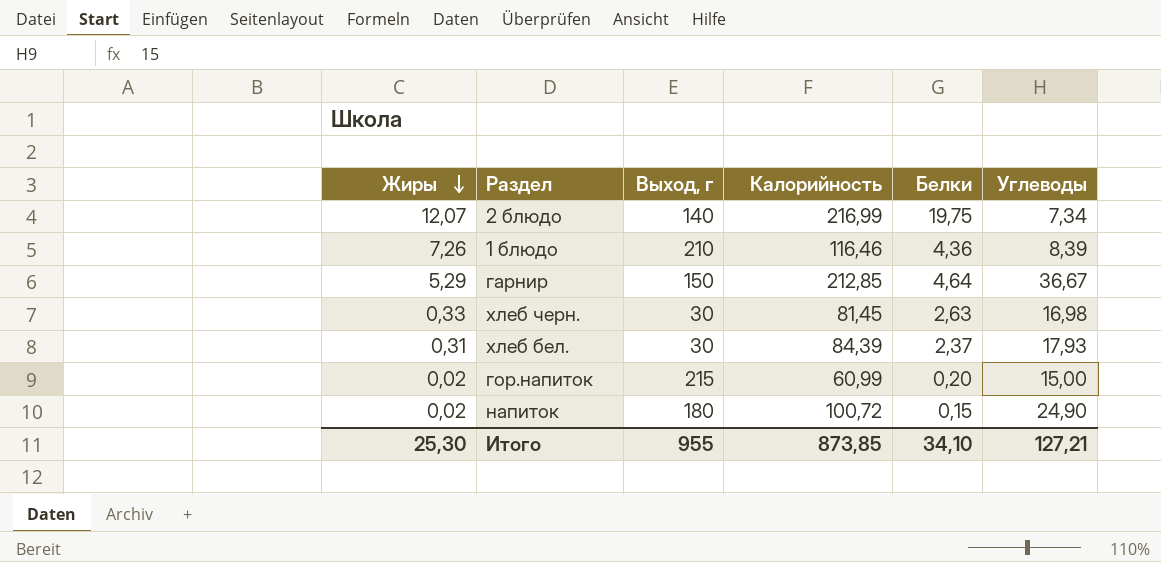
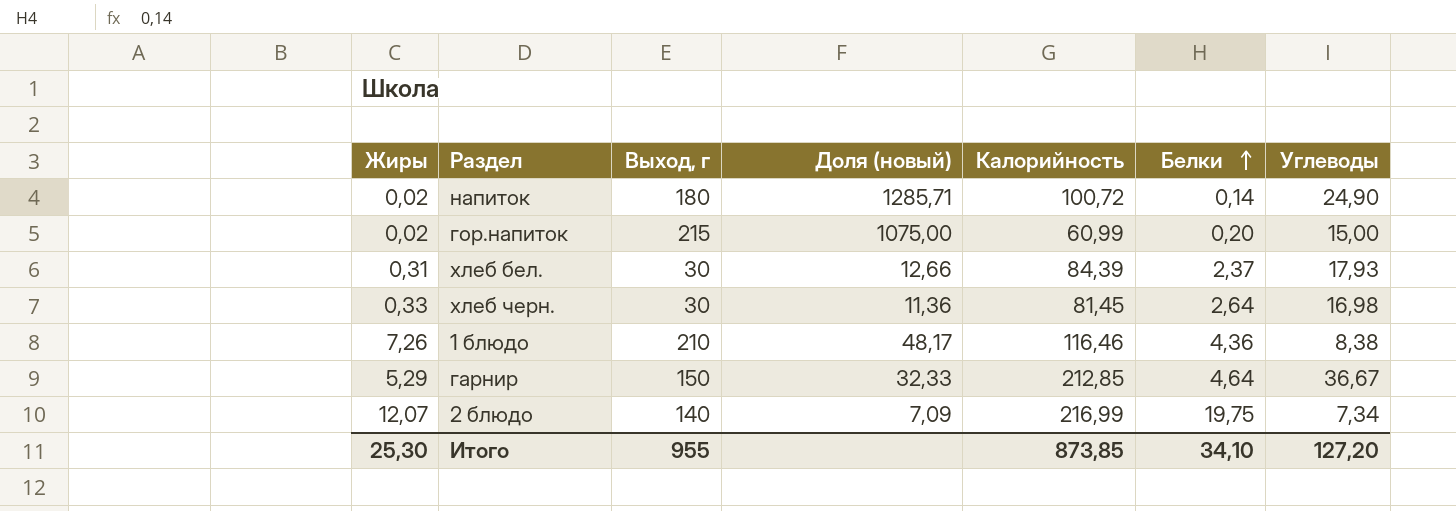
row order: Жиры descending -> Белки ascending
column Доля (новый) | formula: none -> [Выход, г] / [Белки]
напиток | Белки: 0,15 -> 0,14
хлеб черн. | Белки: 2,63 -> 2,64
1 блюдо | Углеводы: 8,39 -> 8,38
Итого | Углеводы: 127,21 -> 127,20

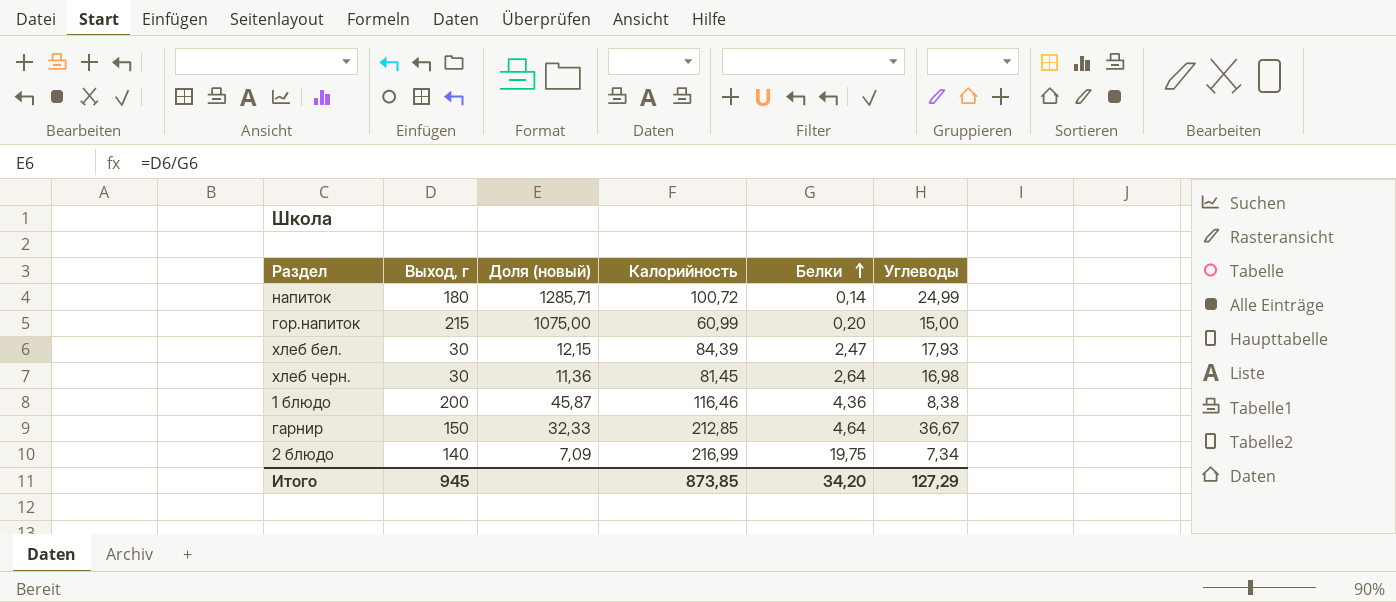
column Жиры | position: 1 -> none
напиток | Углеводы: 24,90 -> 24,99
хлеб бел. | Доля (новый): 12,66 -> 12,15
хлеб бел. | Белки: 2,37 -> 2,47
1 блюдо | Выход, г: 210 -> 200
1 блюдо | Доля (новый): 48,17 -> 45,87
Итого | Выход, г: 955 -> 945
Итого | Белки: 34,10 -> 34,20
Итого | Углеводы: 127,20 -> 127,29

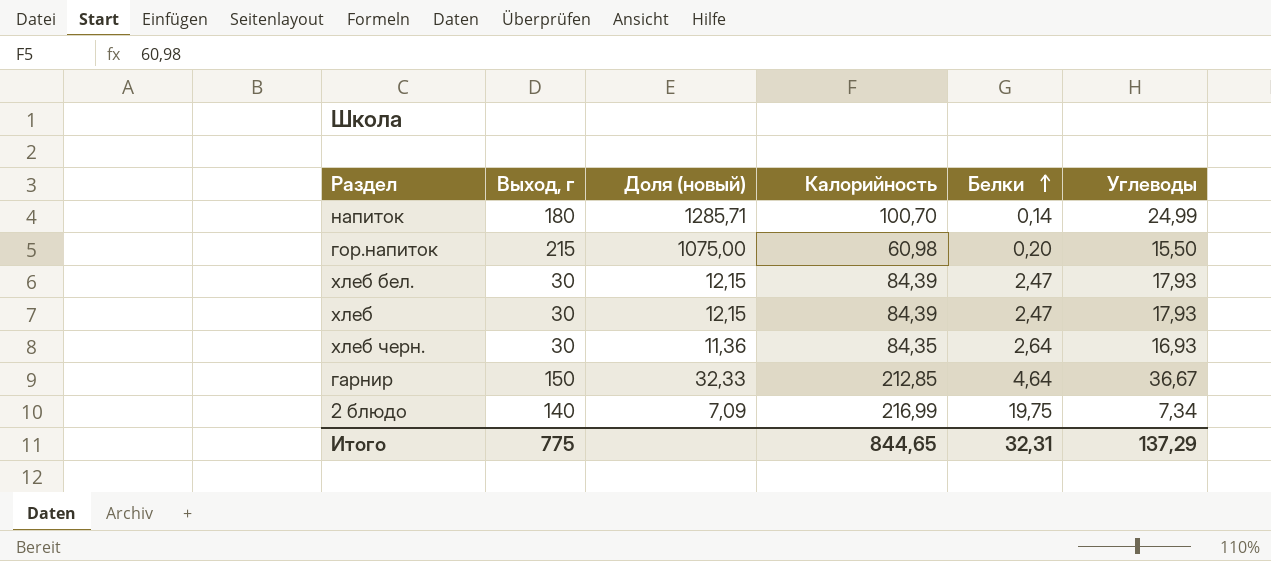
row 1 блюдо: 200 | 45,87 | 116,46 | 4,36 | 8,38 -> none
напиток | Калорийность: 100,72 -> 100,70
гор.напиток | Калорийность: 60,99 -> 60,98
гор.напиток | Углеводы: 15,00 -> 15,50
row хлеб: none -> 30 | 12,15 | 84,39 | 2,47 | 17,93
хлеб черн. | Калорийность: 81,45 -> 84,35
хлеб черн. | Углеводы: 16,98 -> 16,93
Итого | Выход, г: 945 -> 775
Итого | Калорийность: 873,85 -> 844,65
Итого | Белки: 34,20 -> 32,31
Итого | Углеводы: 127,29 -> 137,29

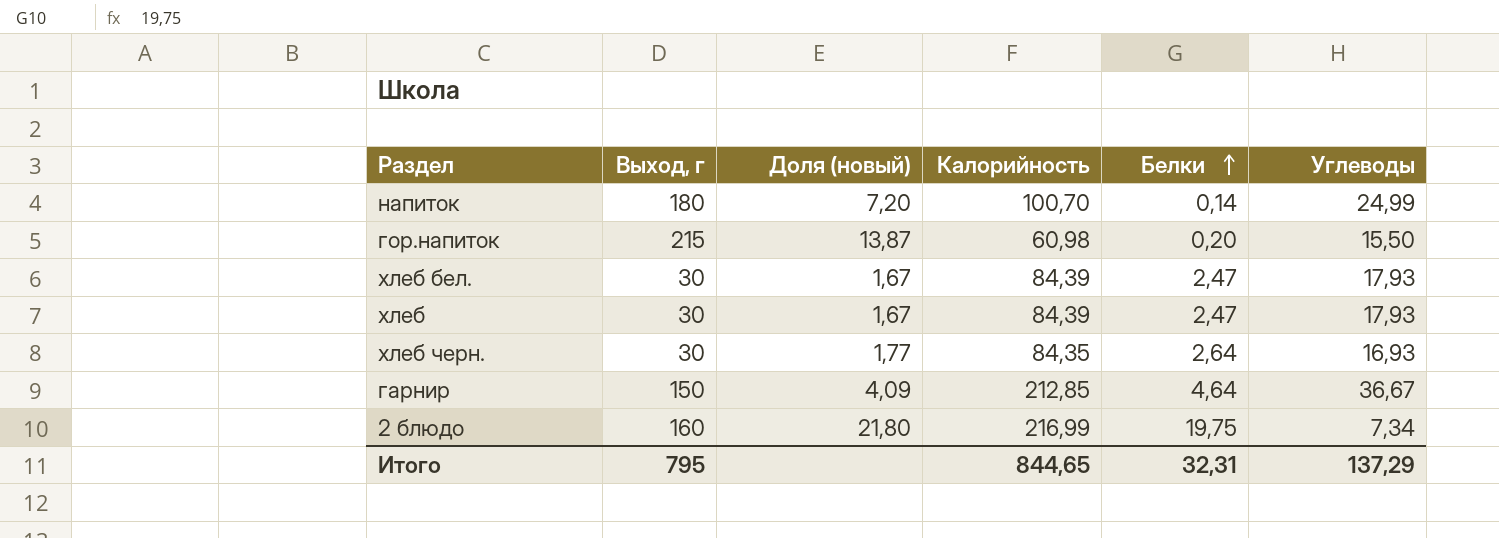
column Доля (новый) | formula: [Выход, г] / [Белки] -> [Выход, г] / [Углеводы]
2 блюдо | Выход, г: 140 -> 160
Итого | Выход, г: 775 -> 795

